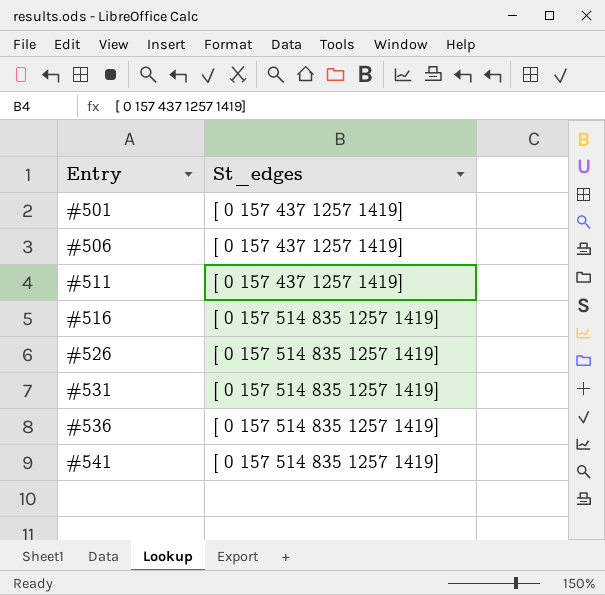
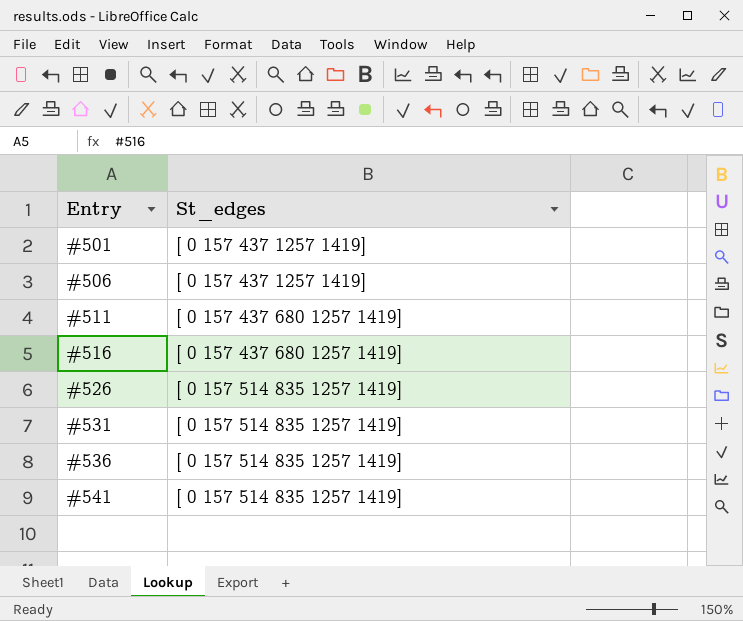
#511 | St_edges: [ 0 157 437 1257 1419] -> [ 0 157 437 680 1257 1419]
#516 | St_edges: [ 0 157 514 835 1257 1419] -> [ 0 157 437 680 1257 1419]

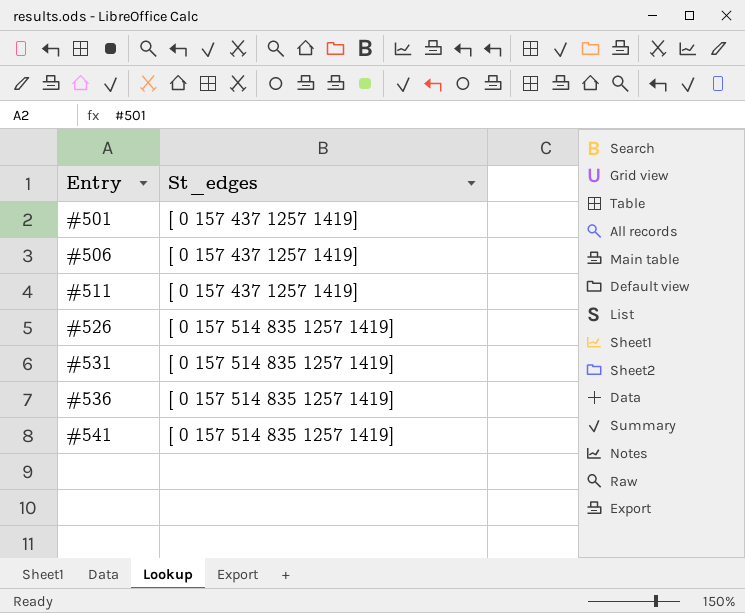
row #516: [ 0 157 437 680 1257 1419] -> none
#511 | St_edges: [ 0 157 437 680 1257 1419] -> [ 0 157 437 1257 1419]

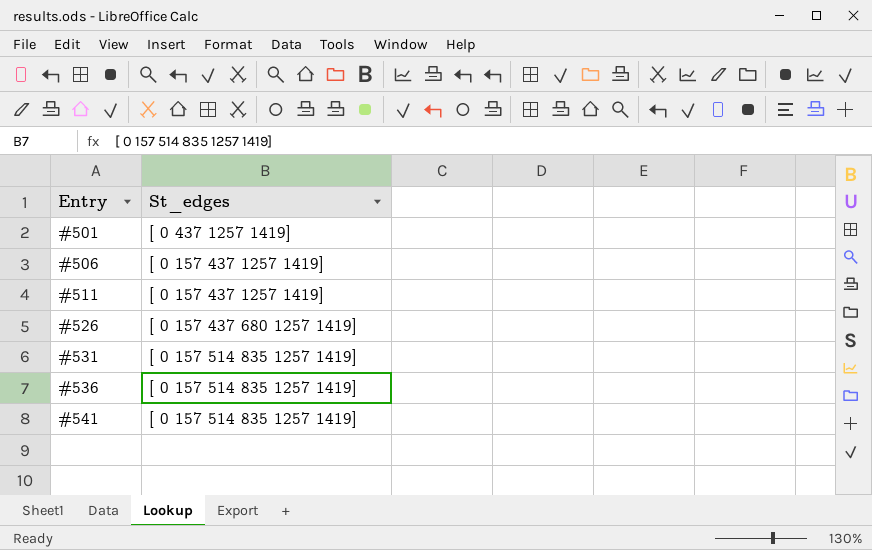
#501 | St_edges: [ 0 157 437 1257 1419] -> [ 0 437 1257 1419]
#526 | St_edges: [ 0 157 514 835 1257 1419] -> [ 0 157 437 680 1257 1419]

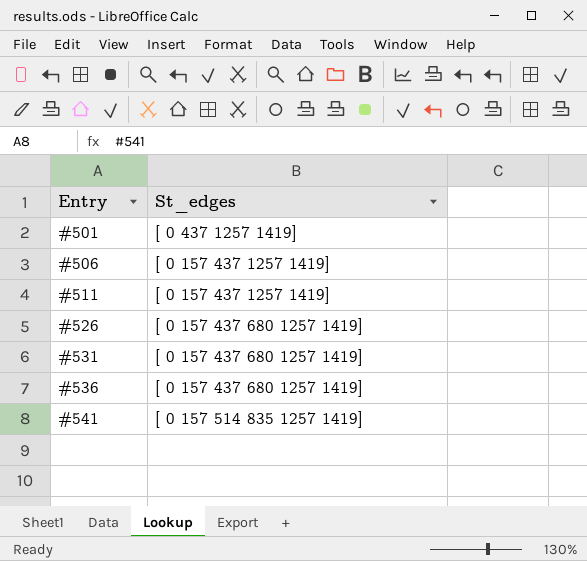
#531 | St_edges: [ 0 157 514 835 1257 1419] -> [ 0 157 437 680 1257 1419]
#536 | St_edges: [ 0 157 514 835 1257 1419] -> [ 0 157 437 680 1257 1419]

